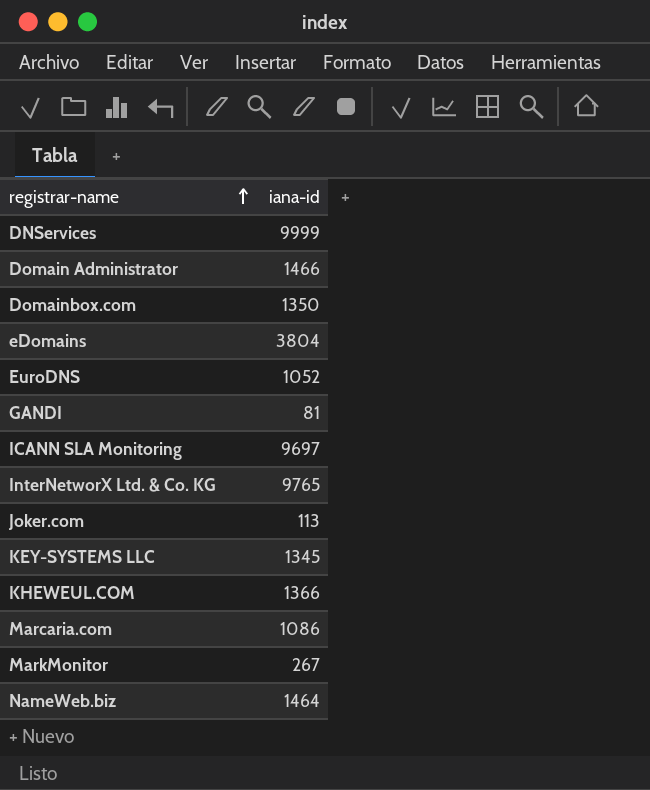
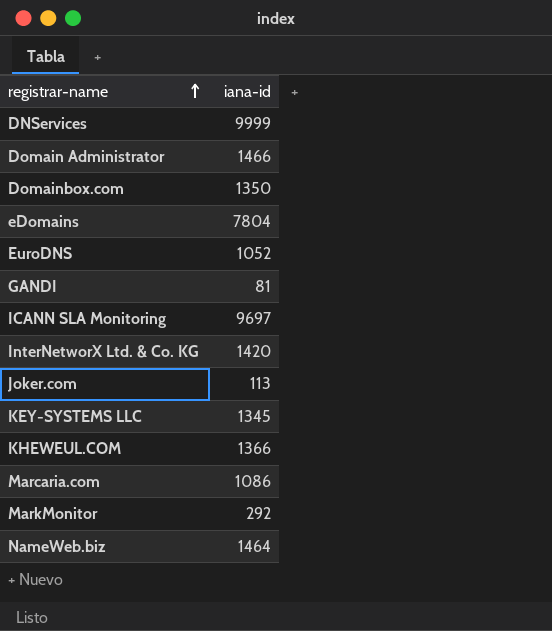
eDomains | iana-id: 3804 -> 7804
InterNetworX Ltd. & Co. KG | iana-id: 9765 -> 1420
MarkMonitor | iana-id: 267 -> 292

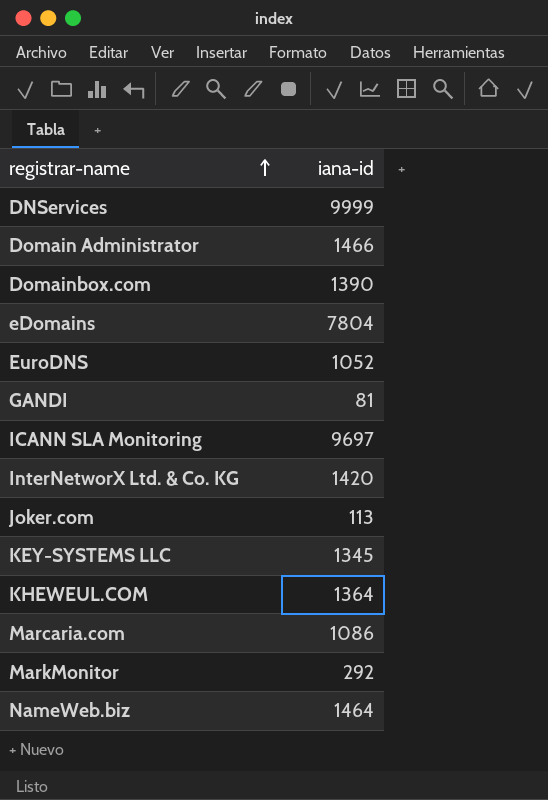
Domainbox.com | iana-id: 1350 -> 1390
KHEWEUL.COM | iana-id: 1366 -> 1364

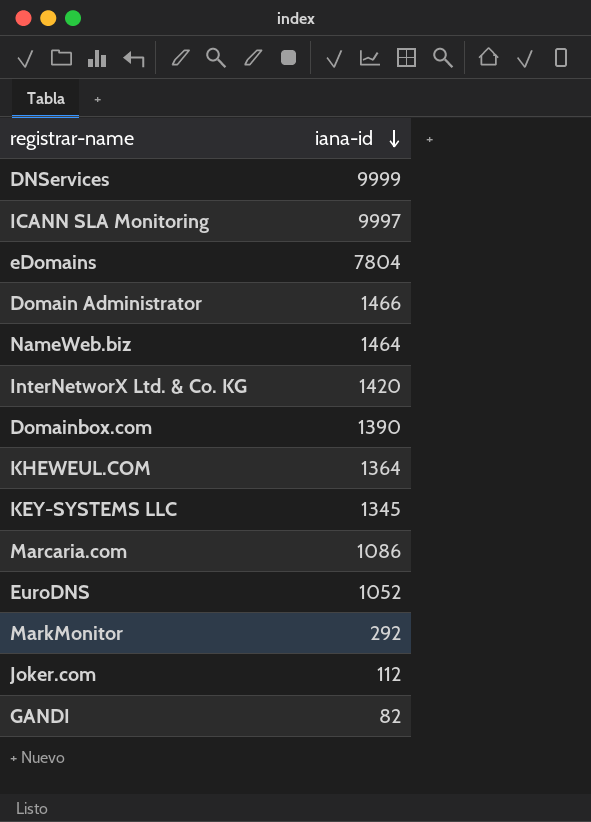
row order: registrar-name ascending -> iana-id descending
ICANN SLA Monitoring | iana-id: 9697 -> 9997
Joker.com | iana-id: 113 -> 112
GANDI | iana-id: 81 -> 82

